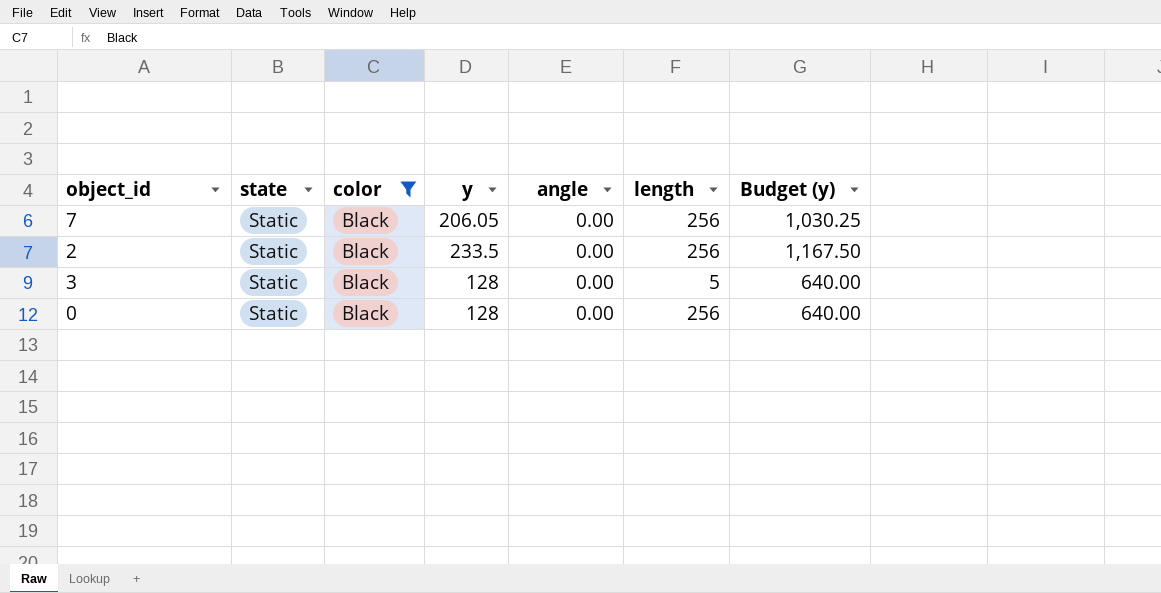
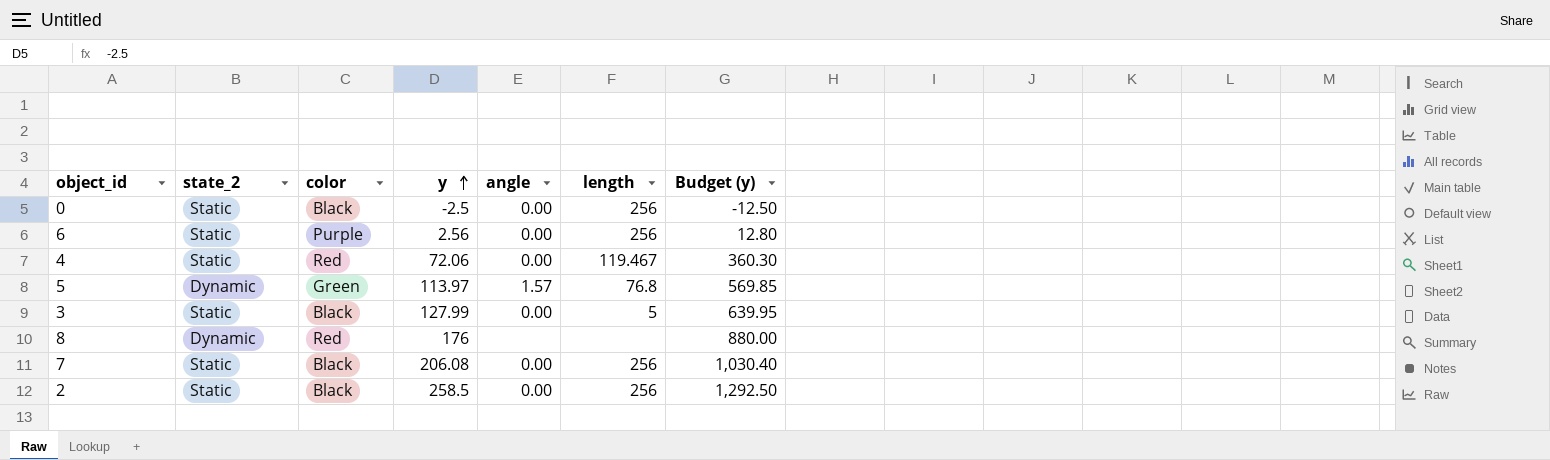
filter: color = Black -> none
row order: none -> y ascending
column name: state -> state_2
0 | y: 128 -> -2.5
0 | Budget (y): 640.00 -> -12.50
3 | y: 128 -> 127.99
3 | Budget (y): 640.00 -> 639.95
7 | y: 206.05 -> 206.08
7 | Budget (y): 1,030.25 -> 1,030.40
2 | y: 233.5 -> 258.5
2 | Budget (y): 1,167.50 -> 1,292.50

